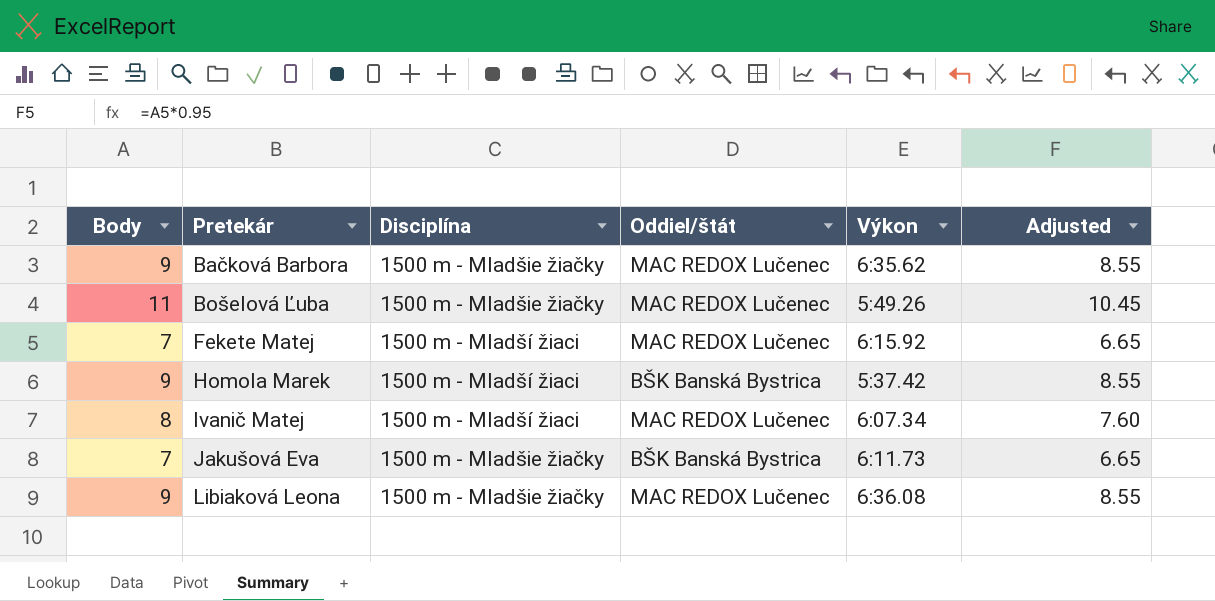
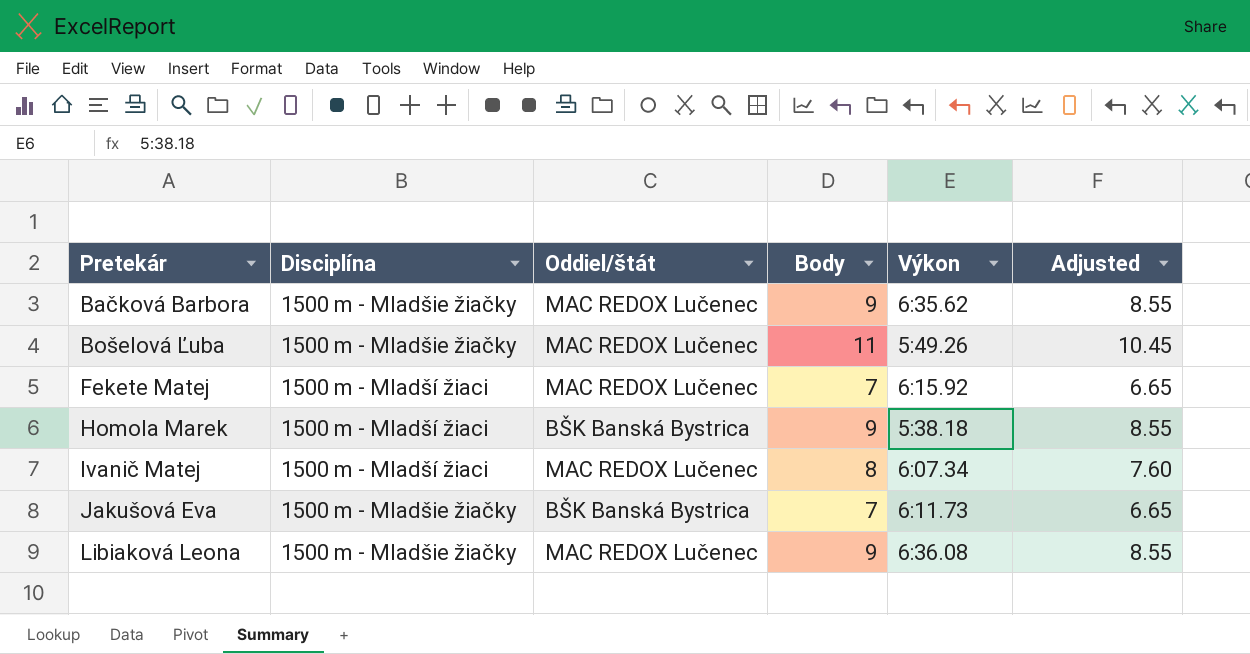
column Body | position: 1 -> 4
Homola Marek | Výkon: 5:37.42 -> 5:38.18

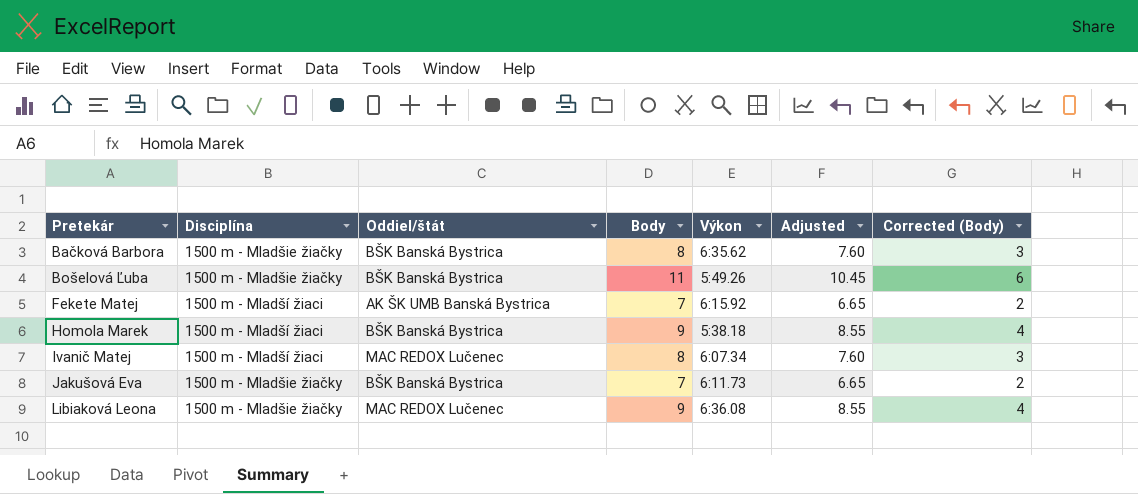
column Corrected (Body) | formula: none -> [Body] - 5
Bačková Barbora | Oddiel/štát: MAC REDOX Lučenec -> BŠK Banská Bystrica
Bačková Barbora | Body: 9 -> 8
Bačková Barbora | Adjusted: 8.55 -> 7.60
Bošelová Ľuba | Oddiel/štát: MAC REDOX Lučenec -> BŠK Banská Bystrica
Fekete Matej | Oddiel/štát: MAC REDOX Lučenec -> AK ŠK UMB Banská Bystrica

